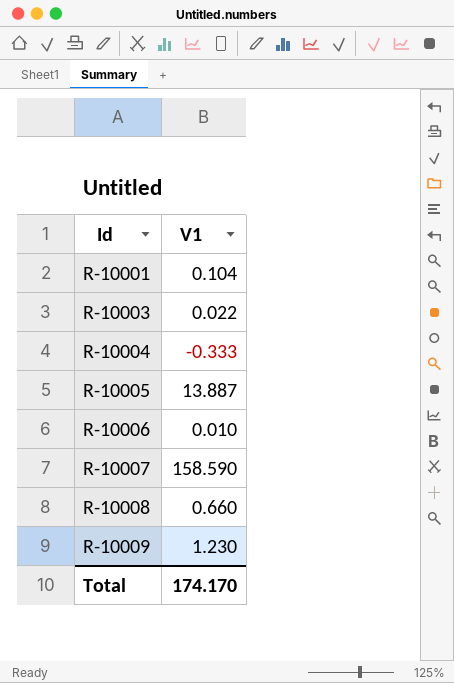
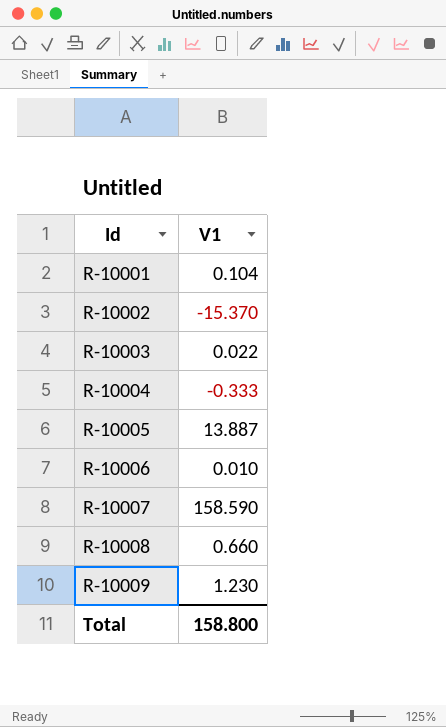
row R-10002: none -> -15.370
Total | V1: 174.170 -> 158.800

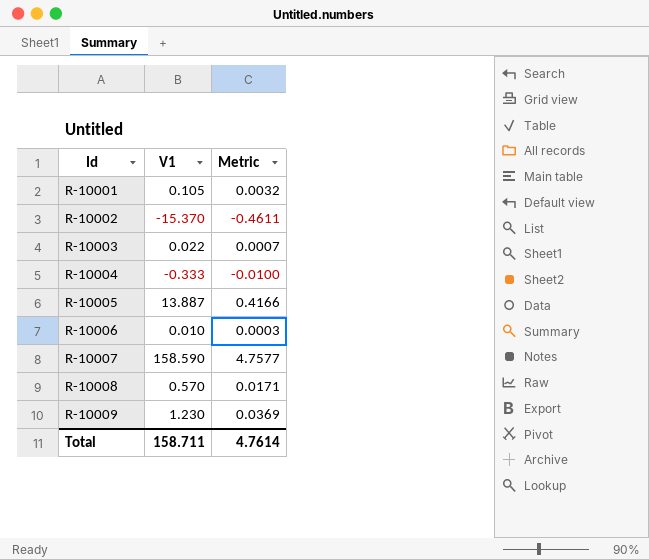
column Metric | formula: none -> [V1] * 0.03
R-10001 | V1: 0.104 -> 0.105
R-10008 | V1: 0.660 -> 0.570
Total | V1: 158.800 -> 158.711

